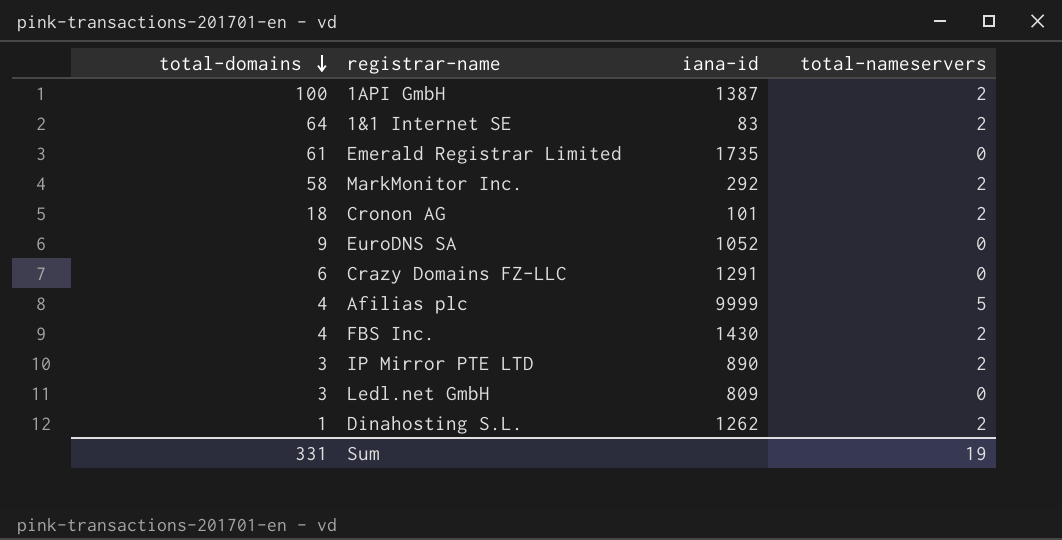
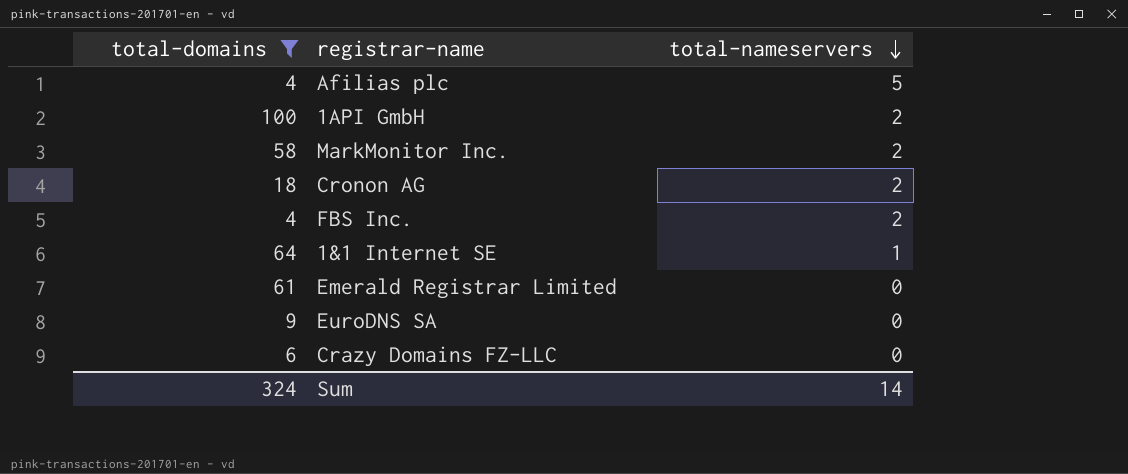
filter: none -> total-domains >= 4
row order: total-domains descending -> total-nameservers descending
column iana-id | position: 3 -> none
1&1 Internet SE | total-nameservers: 2 -> 1
Sum | total-domains: 331 -> 324
Sum | total-nameservers: 19 -> 14

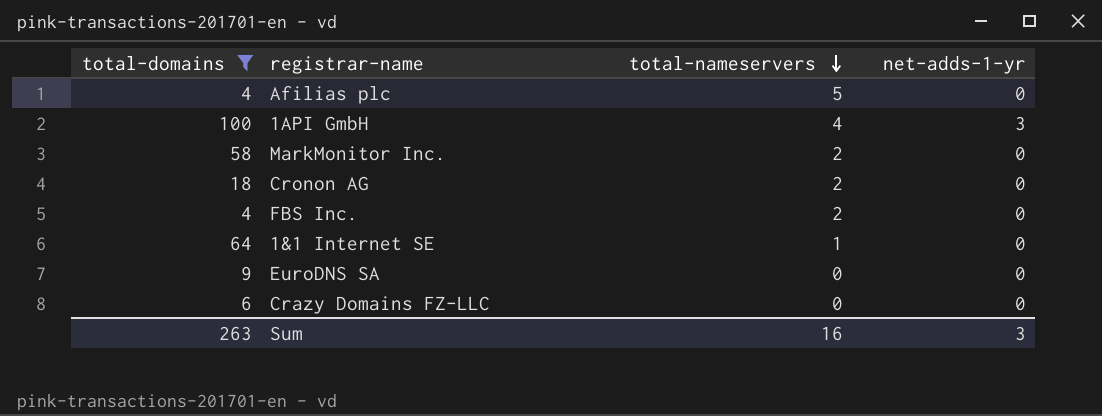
column net-adds-1-yr | position: none -> 4
row Emerald Registrar Limited: 61 | 0 -> none
1API GmbH | total-nameservers: 2 -> 4
Sum | total-domains: 324 -> 263
Sum | total-nameservers: 14 -> 16

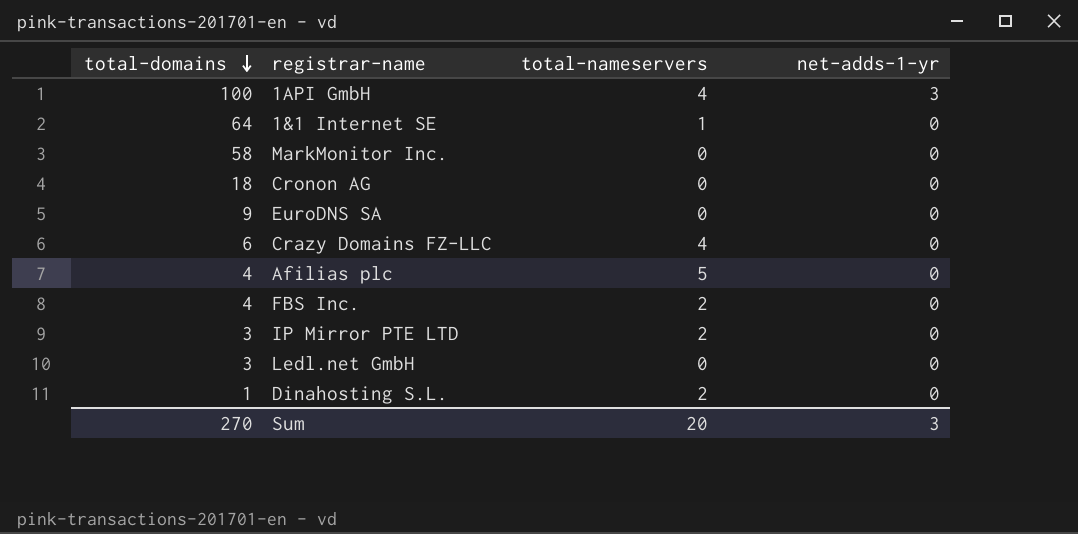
filter: total-domains >= 4 -> none
row order: total-nameservers descending -> total-domains descending
MarkMonitor Inc. | total-nameservers: 2 -> 0
Cronon AG | total-nameservers: 2 -> 0
Crazy Domains FZ-LLC | total-nameservers: 0 -> 4
Sum | total-domains: 263 -> 270
Sum | total-nameservers: 16 -> 20

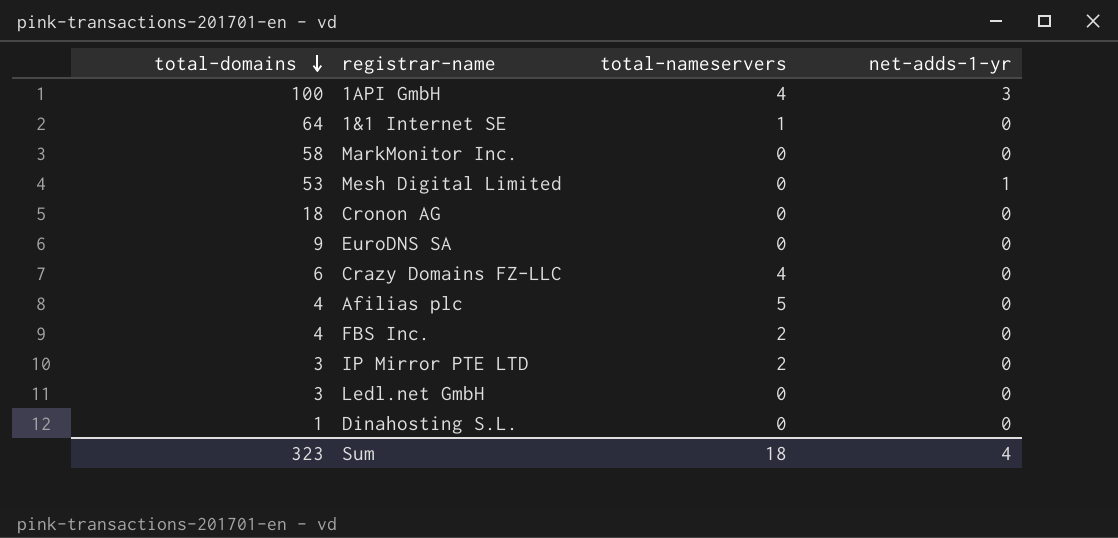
row Mesh Digital Limited: none -> 53 | 0 | 1
Dinahosting S.L. | total-nameservers: 2 -> 0
Sum | total-domains: 270 -> 323
Sum | total-nameservers: 20 -> 18
Sum | net-adds-1-yr: 3 -> 4

